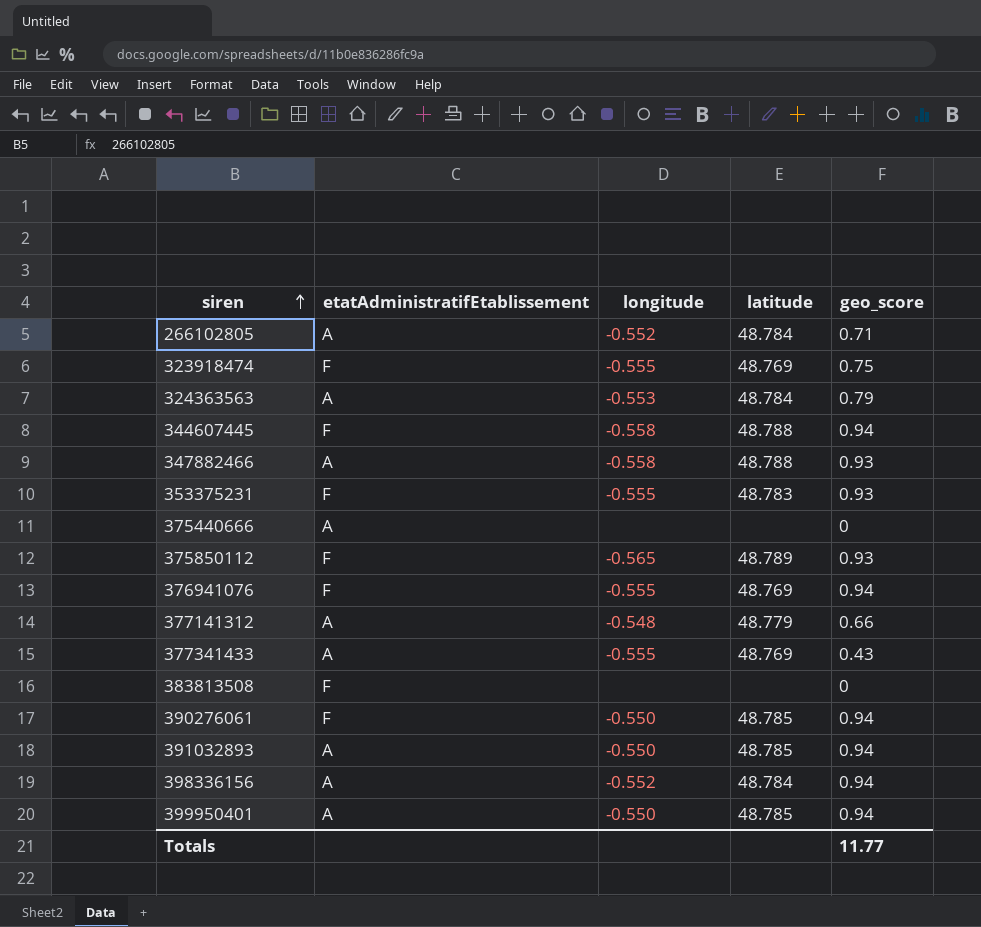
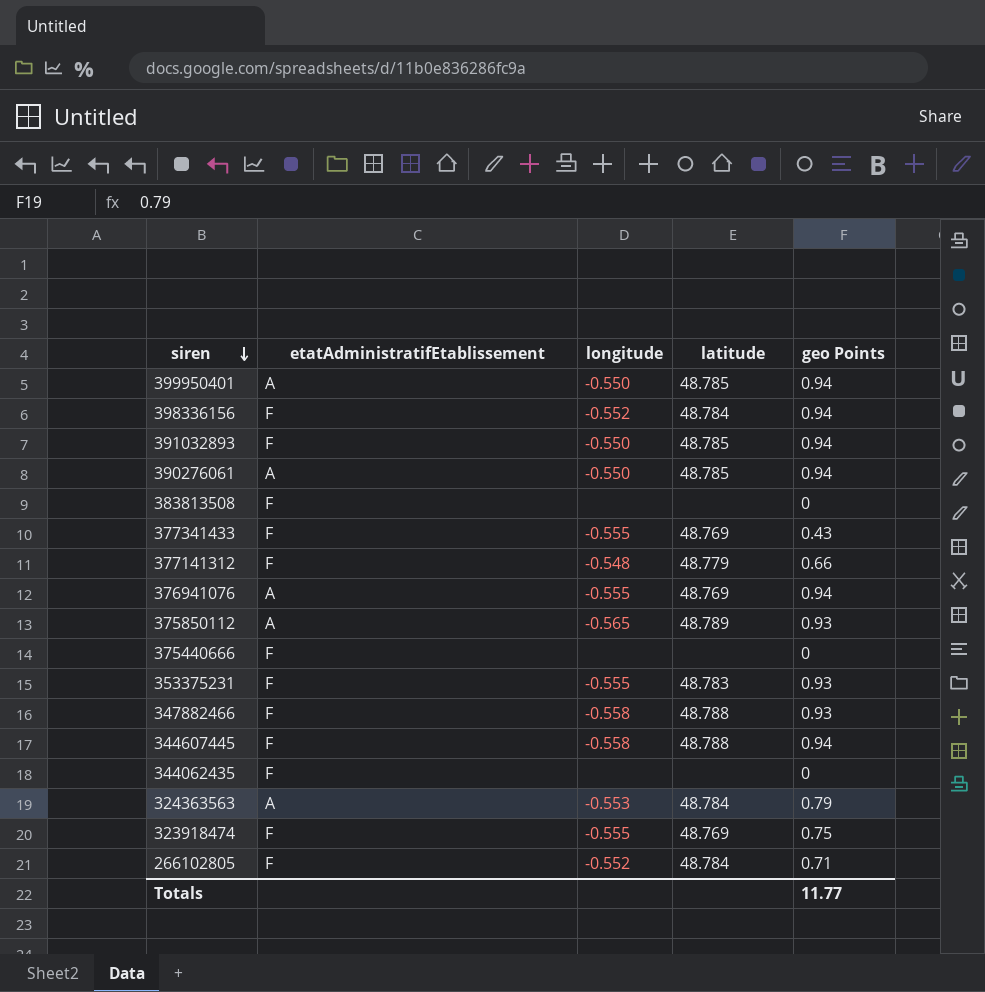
row order: siren ascending -> siren descending
column name: geo_score -> geo Points
398336156 | etatAdministratifEtablissement: A -> F
391032893 | etatAdministratifEtablissement: A -> F
390276061 | etatAdministratifEtablissement: F -> A
377341433 | etatAdministratifEtablissement: A -> F
377141312 | etatAdministratifEtablissement: A -> F
376941076 | etatAdministratifEtablissement: F -> A
375850112 | etatAdministratifEtablissement: F -> A
375440666 | etatAdministratifEtablissement: A -> F
347882466 | etatAdministratifEtablissement: A -> F
row 344062435: none -> F | none | none | 0
266102805 | etatAdministratifEtablissement: A -> F

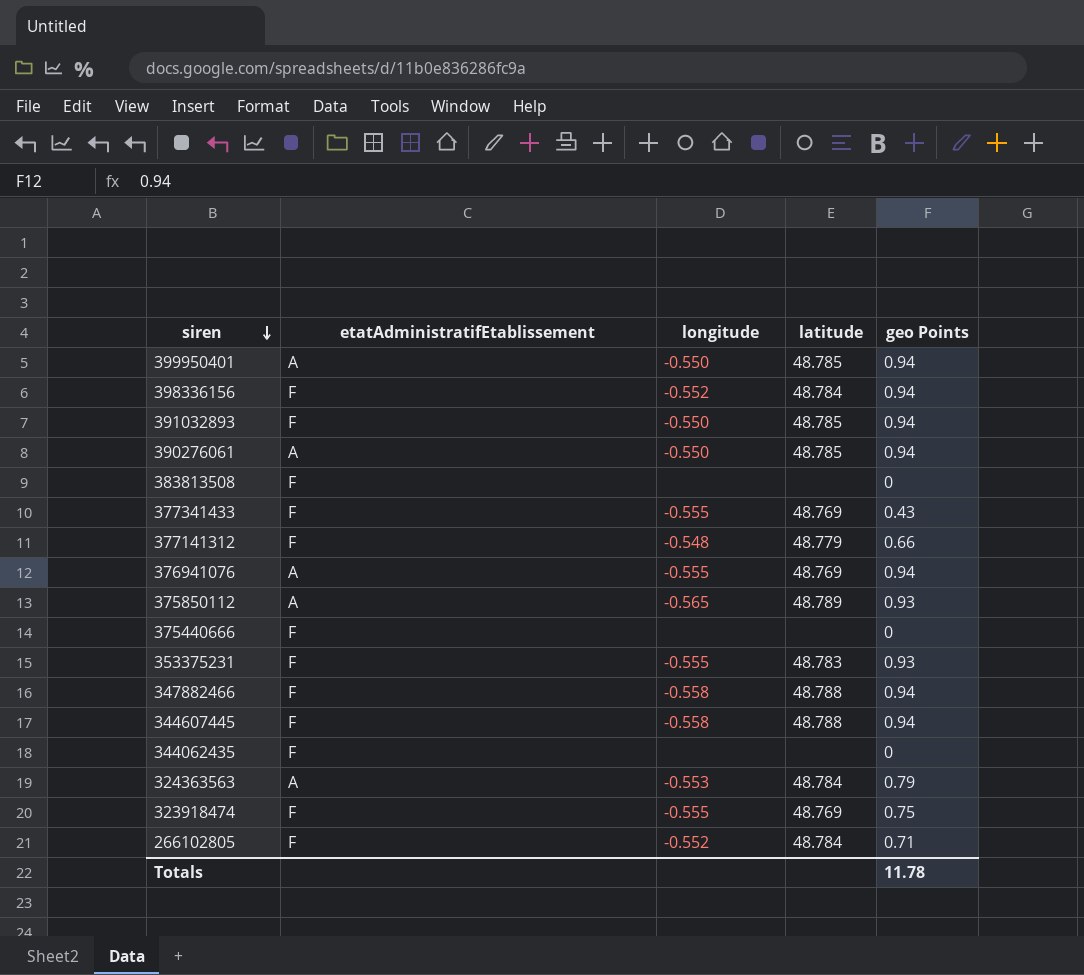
347882466 | geo Points: 0.93 -> 0.94
Totals | geo Points: 11.77 -> 11.78

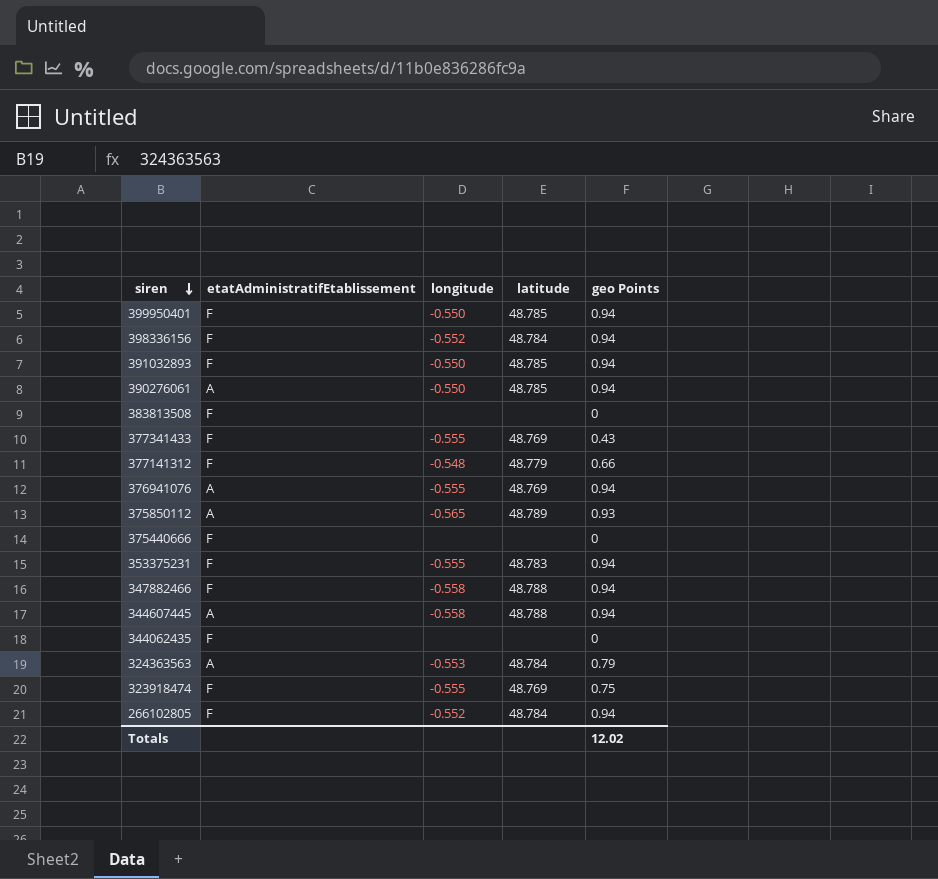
399950401 | etatAdministratifEtablissement: A -> F
353375231 | geo Points: 0.93 -> 0.94
344607445 | etatAdministratifEtablissement: F -> A
266102805 | geo Points: 0.71 -> 0.94
Totals | geo Points: 11.78 -> 12.02

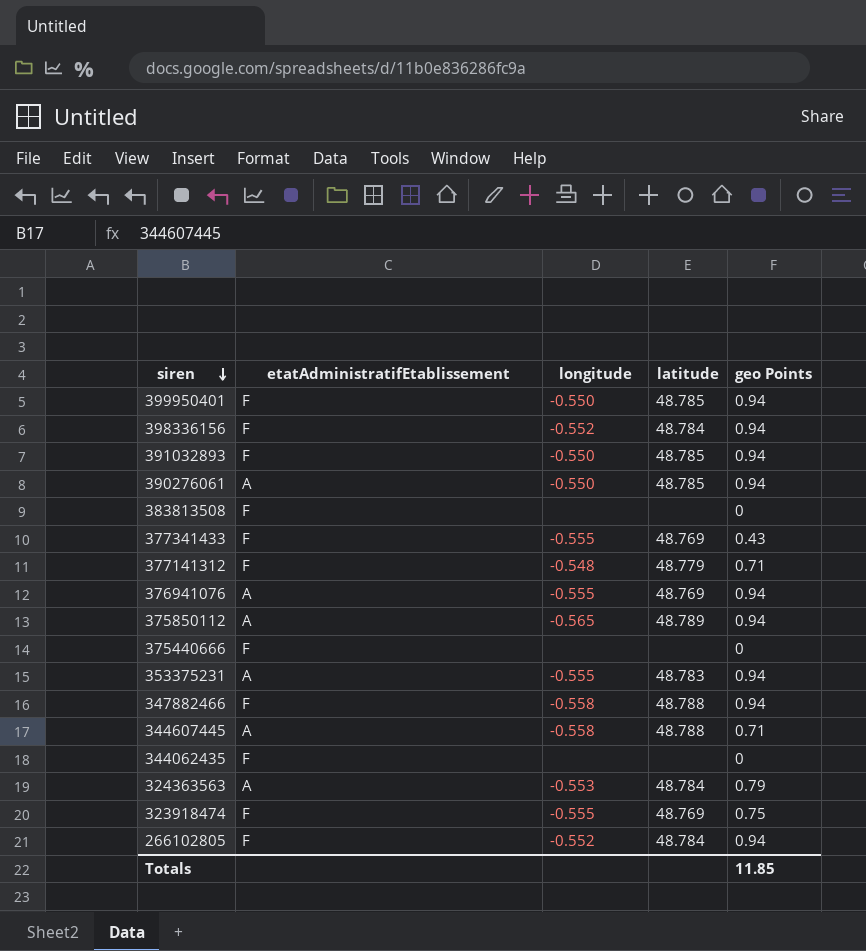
377141312 | geo Points: 0.66 -> 0.71
375850112 | geo Points: 0.93 -> 0.94
353375231 | etatAdministratifEtablissement: F -> A
344607445 | geo Points: 0.94 -> 0.71
Totals | geo Points: 12.02 -> 11.85

